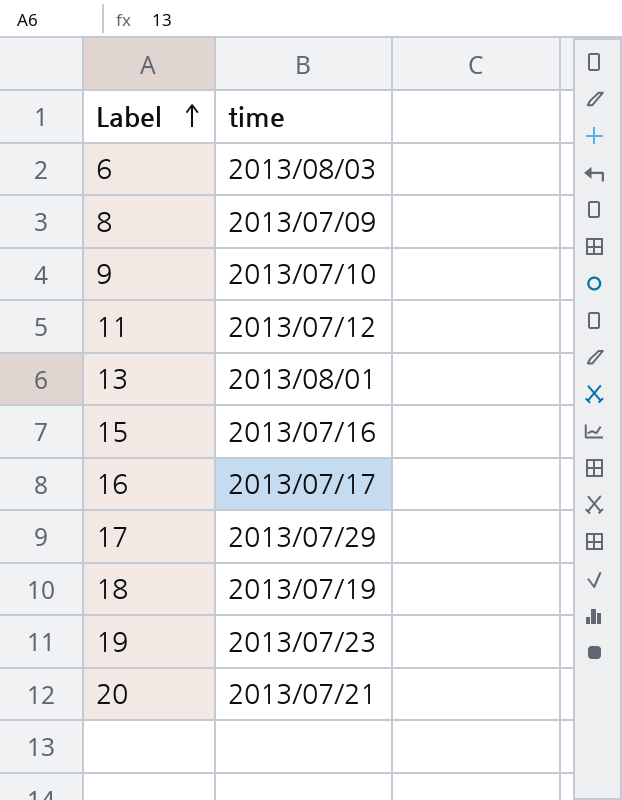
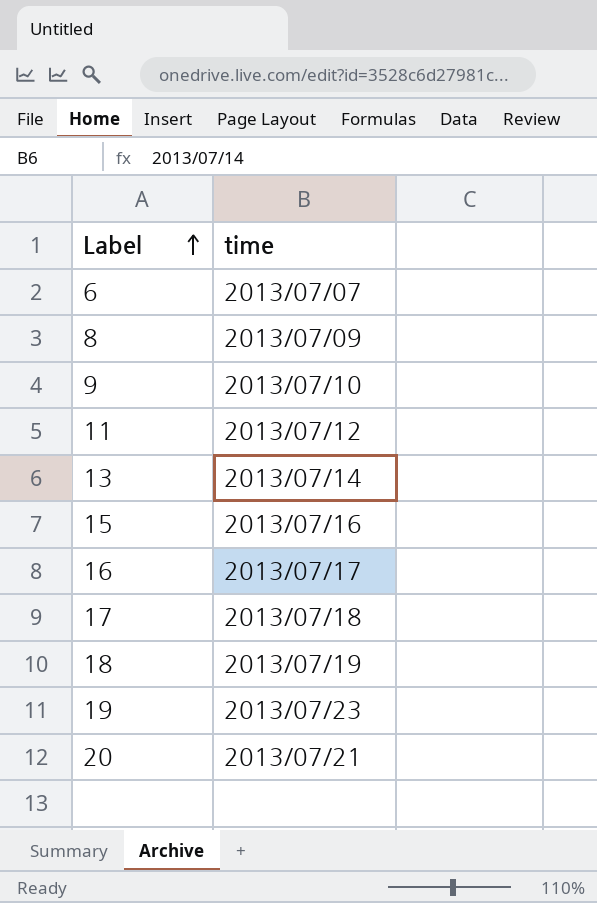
6 | time: 2013/08/03 -> 2013/07/07
13 | time: 2013/08/01 -> 2013/07/14
17 | time: 2013/07/29 -> 2013/07/18

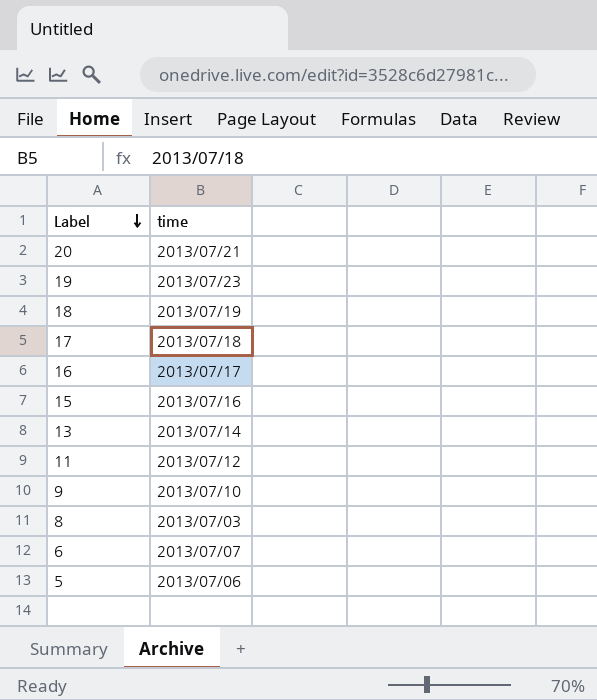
row order: Label ascending -> Label descending
8 | time: 2013/07/09 -> 2013/07/03
row 5: none -> 2013/07/06

